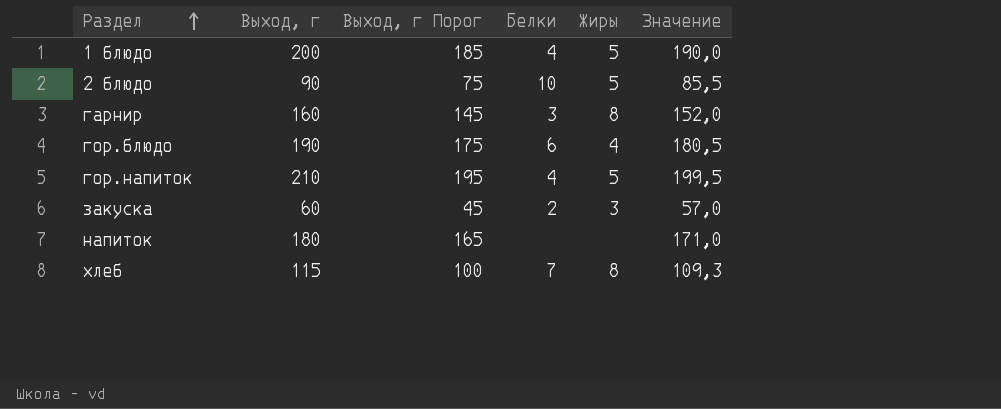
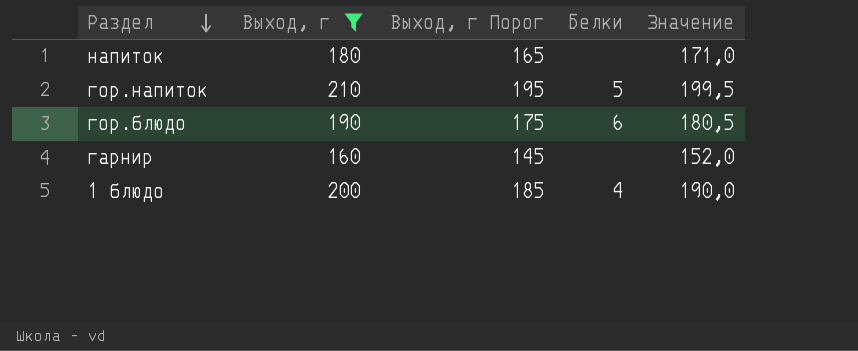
filter: none -> Выход, г >= 160
row order: Раздел ascending -> Раздел descending
column Жиры | position: 5 -> none
гор.напиток | Белки: 4 -> 5
гарнир | Белки: 3 -> none

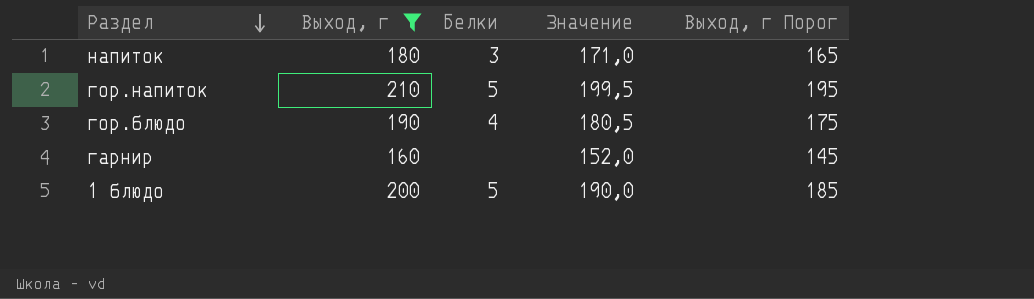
column Выход, г Порог | position: 3 -> 5
напиток | Белки: none -> 3
гор.блюдо | Белки: 6 -> 4
1 блюдо | Белки: 4 -> 5

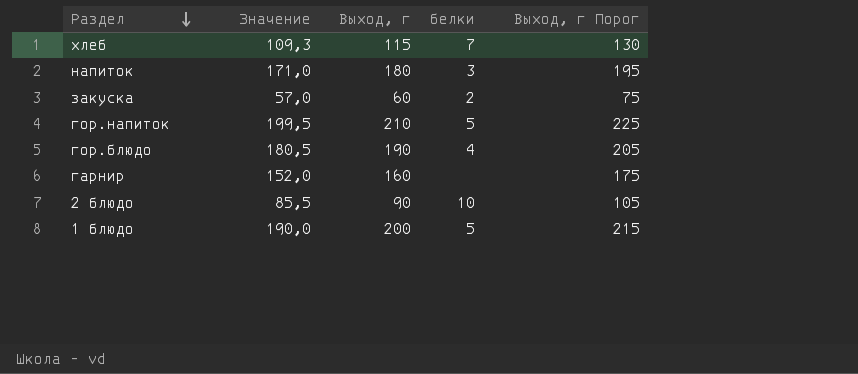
filter: Выход, г >= 160 -> none
column Значение | position: 4 -> 2
column name: Белки -> белки
column Выход, г Порог | formula: [Выход, г] - 15 -> [Выход, г] + 15

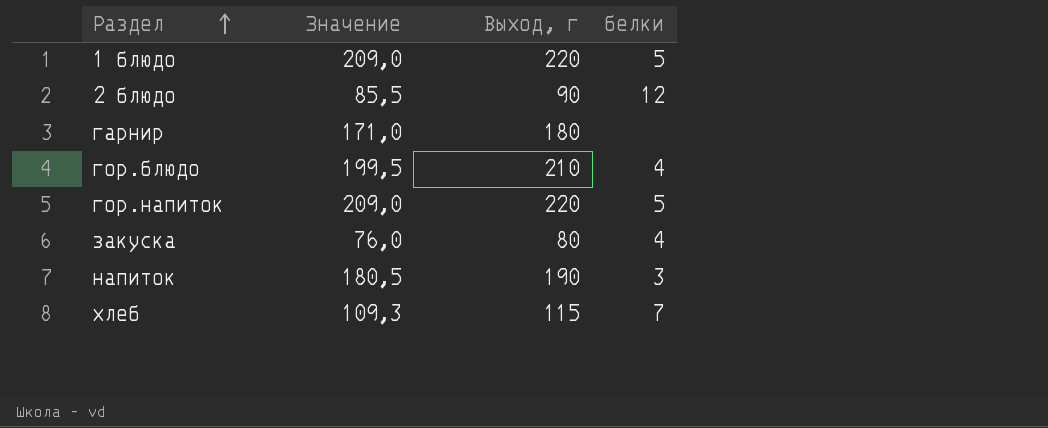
row order: Раздел descending -> Раздел ascending
column Выход, г Порог | formula: [Выход, г] + 15 -> none
1 блюдо | Значение: 190,0 -> 209,0
1 блюдо | Выход, г: 200 -> 220
2 блюдо | белки: 10 -> 12
гарнир | Значение: 152,0 -> 171,0
гарнир | Выход, г: 160 -> 180
гор.блюдо | Значение: 180,5 -> 199,5
гор.блюдо | Выход, г: 190 -> 210
гор.напиток | Значение: 199,5 -> 209,0
гор.напиток | Выход, г: 210 -> 220
закуска | Значение: 57,0 -> 76,0
закуска | Выход, г: 60 -> 80
закуска | белки: 2 -> 4
напиток | Значение: 171,0 -> 180,5
напиток | Выход, г: 180 -> 190

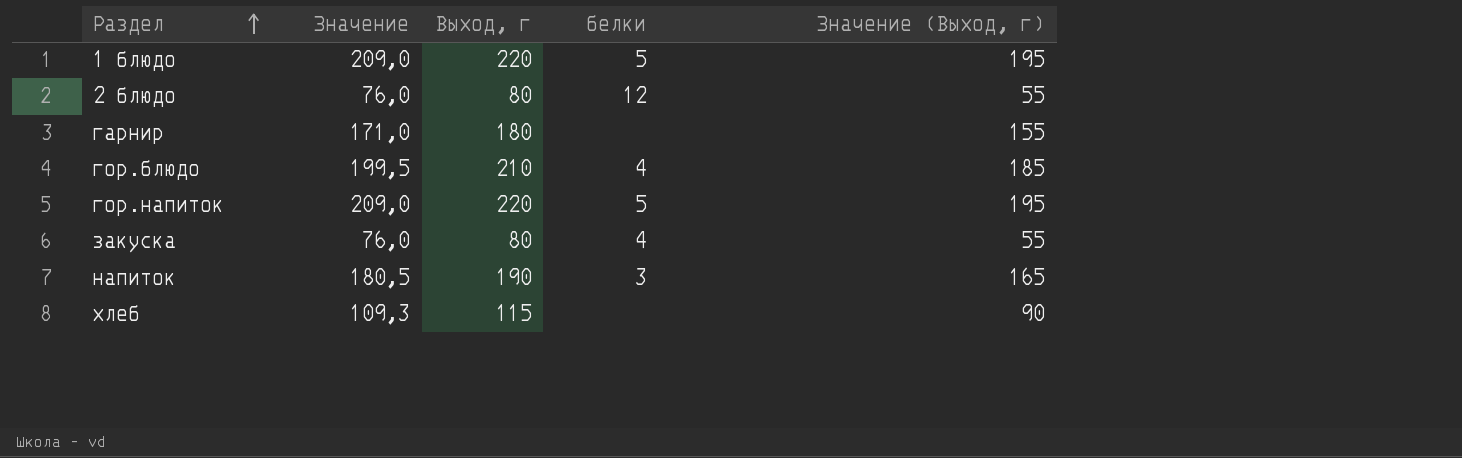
column Значение (Выход, г) | formula: none -> [Выход, г] - 25
2 блюдо | Значение: 85,5 -> 76,0
2 блюдо | Выход, г: 90 -> 80
хлеб | белки: 7 -> none

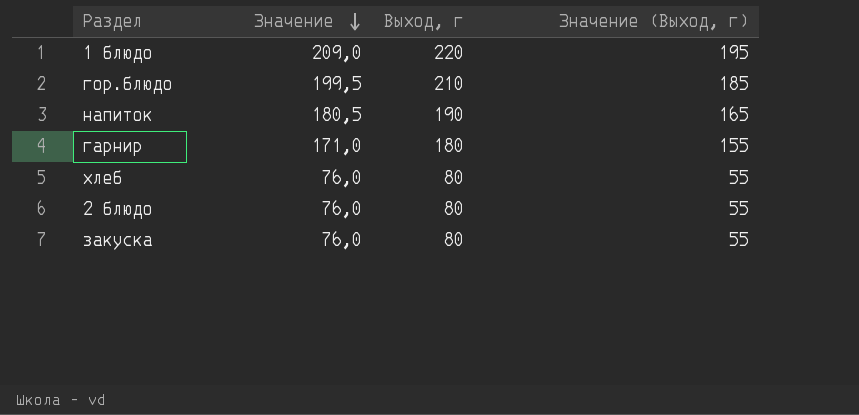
row order: Раздел ascending -> Значение descending
column белки | position: 4 -> none
row гор.напиток: 209,0 | 220 | 5 | 195 -> none
хлеб | Значение: 109,3 -> 76,0
хлеб | Выход, г: 115 -> 80
хлеб | Значение (Выход, г): 90 -> 55

